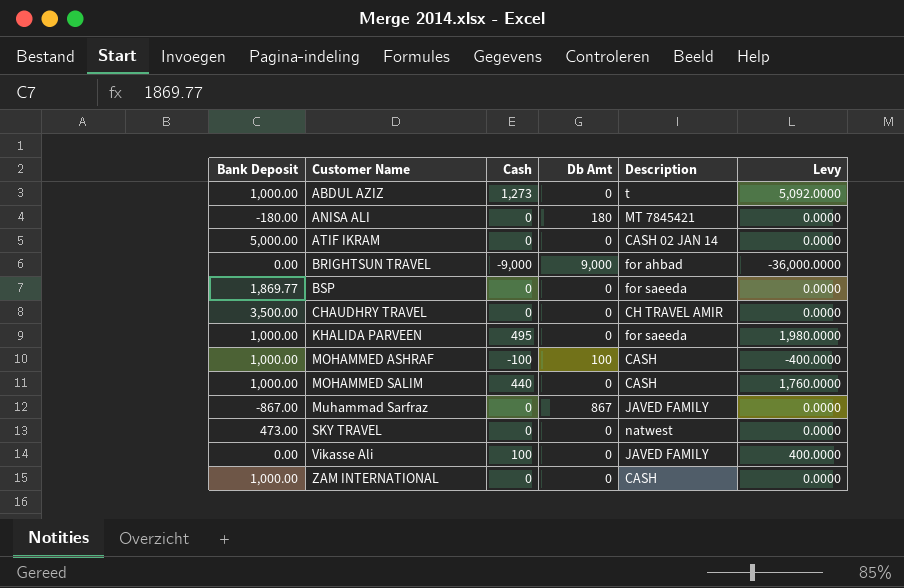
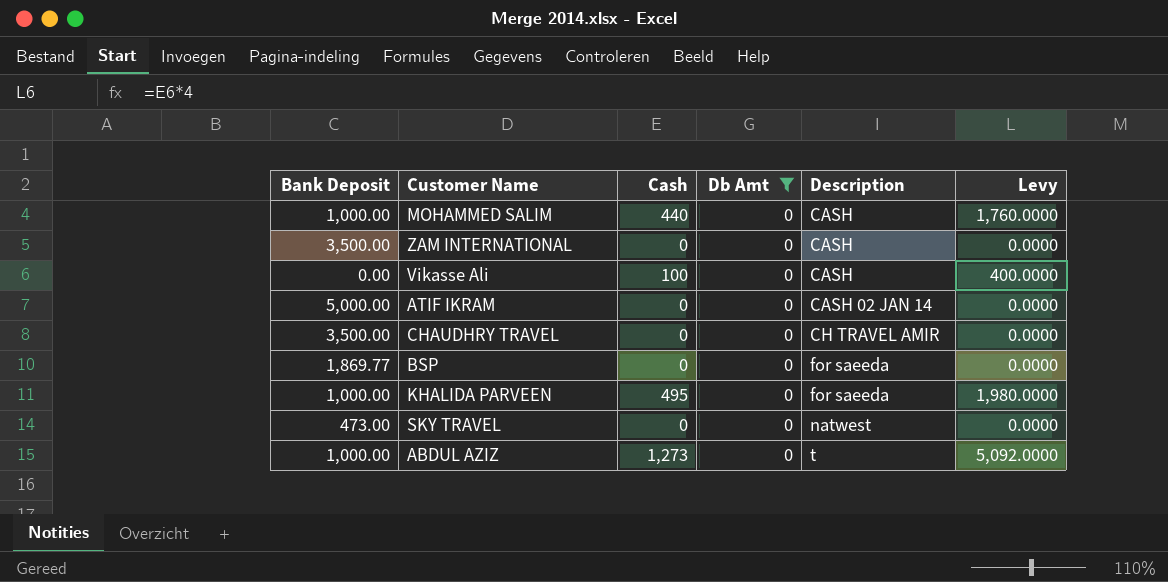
filter: none -> Db Amt = 0
row order: Customer Name ascending -> Description ascending
ZAM INTERNATIONAL | Bank Deposit: 1,000.00 -> 3,500.00
Vikasse Ali | Description: JAVED FAMILY -> CASH

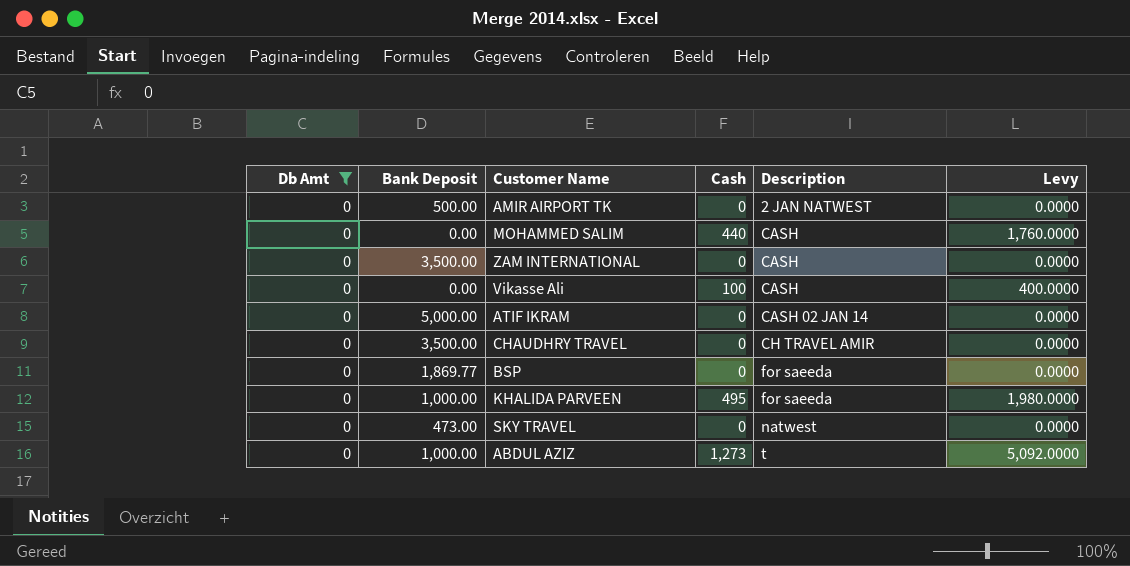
column Db Amt | position: 4 -> 1
row AMIR AIRPORT TK: none -> 0 | 500.00 | 0 | 2 JAN NATWEST | 0.0000
MOHAMMED SALIM | Bank Deposit: 1,000.00 -> 0.00

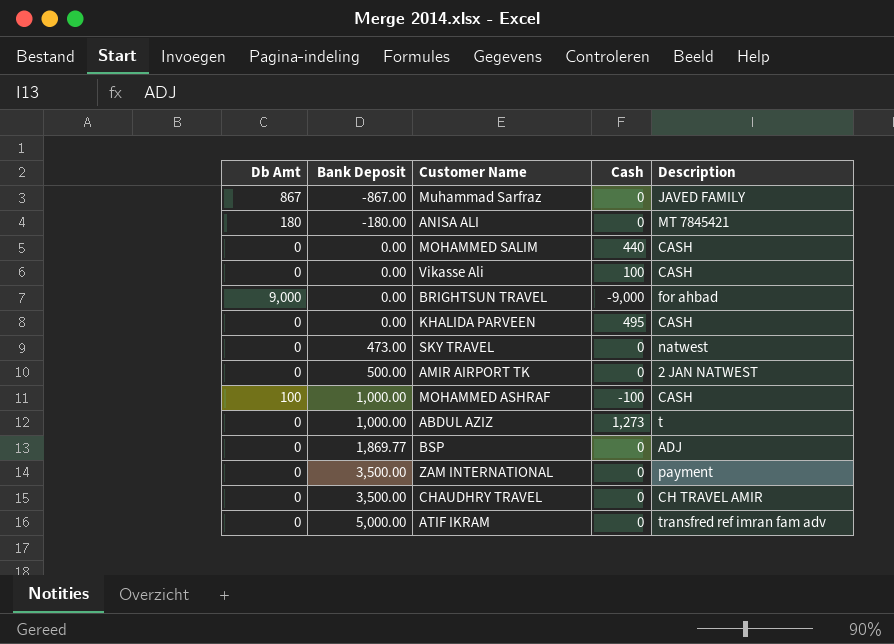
filter: Db Amt = 0 -> none
row order: Description ascending -> Bank Deposit ascending
column Levy | formula: [Cash] * 4 -> none
KHALIDA PARVEEN | Bank Deposit: 1,000.00 -> 0.00
KHALIDA PARVEEN | Description: for saeeda -> CASH
BSP | Description: for saeeda -> ADJ
ZAM INTERNATIONAL | Description: CASH -> payment
ATIF IKRAM | Description: CASH 02 JAN 14 -> transfred ref imran fam adv

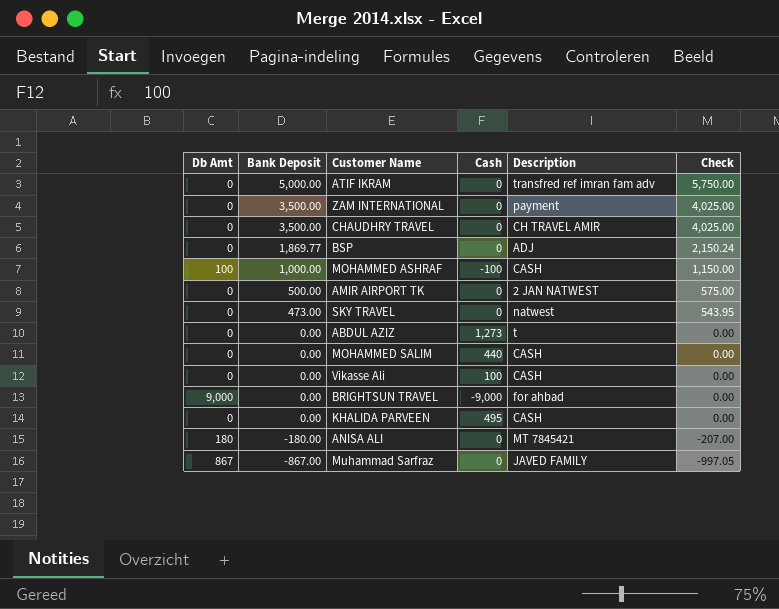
row order: Bank Deposit ascending -> Bank Deposit descending
column Check | formula: none -> [Bank Deposit] * 1.15
ABDUL AZIZ | Bank Deposit: 1,000.00 -> 0.00

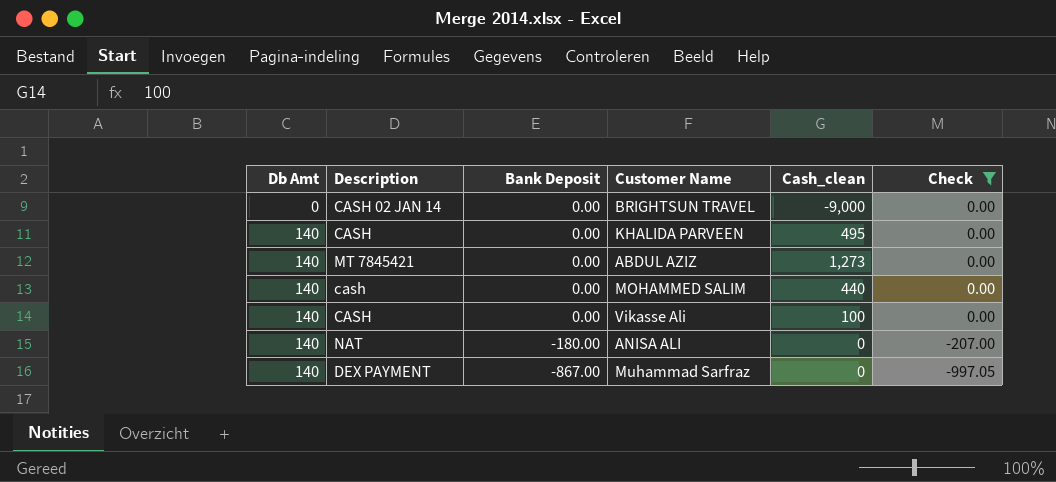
filter: none -> Check <= 0.00
row order: Bank Deposit descending -> Db Amt ascending
column Description | position: 5 -> 2
column name: Cash -> Cash_clean
BRIGHTSUN TRAVEL | Db Amt: 9,000 -> 0
BRIGHTSUN TRAVEL | Description: for ahbad -> CASH 02 JAN 14
KHALIDA PARVEEN | Db Amt: 0 -> 140
ABDUL AZIZ | Db Amt: 0 -> 140
ABDUL AZIZ | Description: t -> MT 7845421
MOHAMMED SALIM | Db Amt: 0 -> 140
MOHAMMED SALIM | Description: CASH -> cash
Vikasse Ali | Db Amt: 0 -> 140
ANISA ALI | Db Amt: 180 -> 140
ANISA ALI | Description: MT 7845421 -> NAT
Muhammad Sarfraz | Db Amt: 867 -> 140
Muhammad Sarfraz | Description: JAVED FAMILY -> DEX PAYMENT

